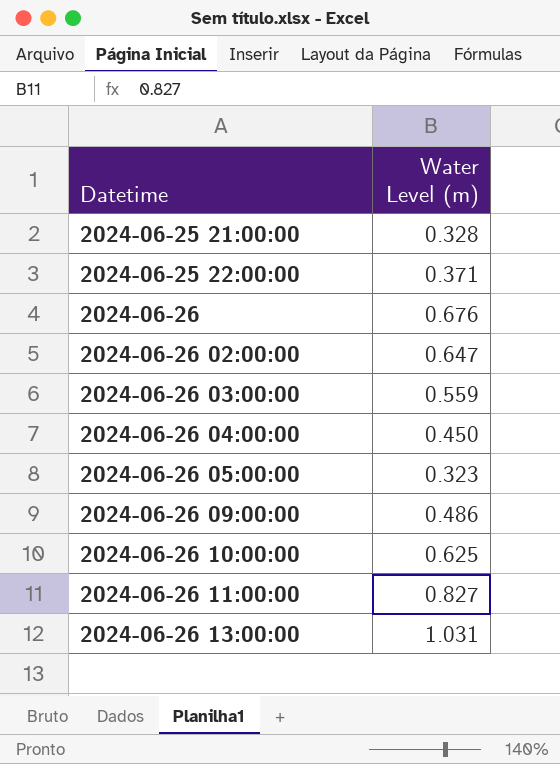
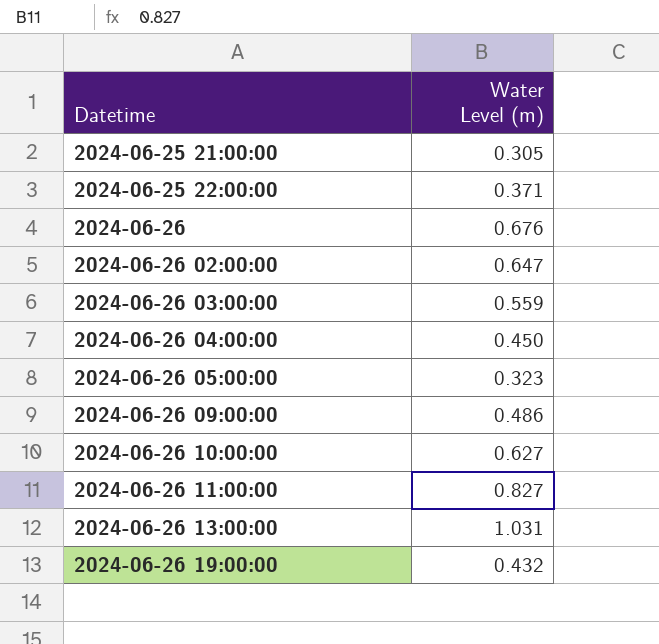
2024-06-25 21:00:00 | Water Level (m): 0.328 -> 0.305
2024-06-26 10:00:00 | Water Level (m): 0.625 -> 0.627
row 2024-06-26 19:00:00: none -> 0.432

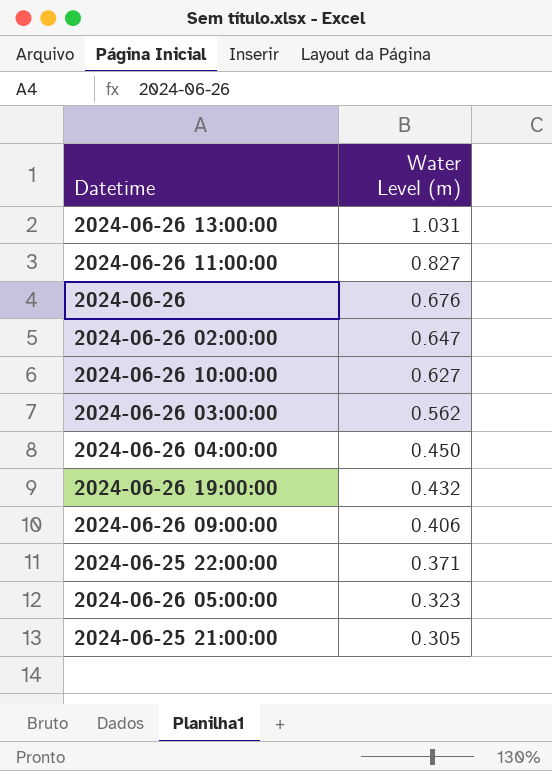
row order: Datetime ascending -> Water Level (m) descending
2024-06-26 03:00:00 | Water Level (m): 0.559 -> 0.562
2024-06-26 09:00:00 | Water Level (m): 0.486 -> 0.406

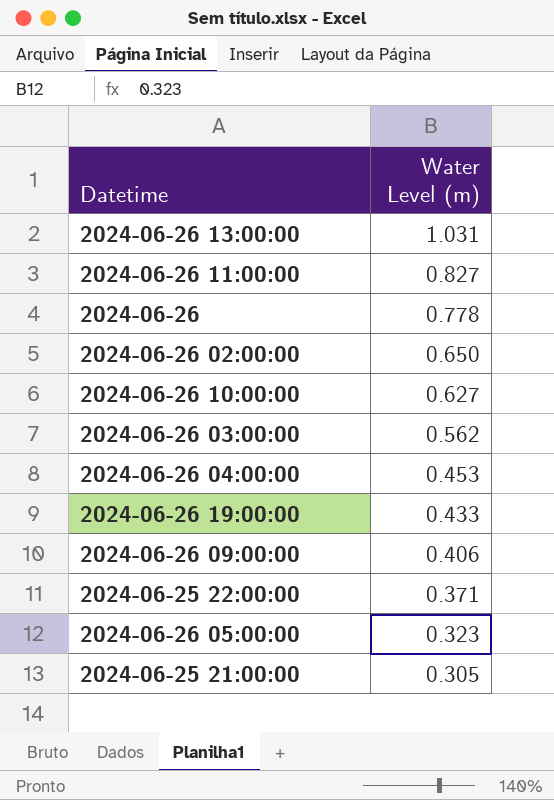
2024-06-26 | Water Level (m): 0.676 -> 0.778
2024-06-26 02:00:00 | Water Level (m): 0.647 -> 0.650
2024-06-26 04:00:00 | Water Level (m): 0.450 -> 0.453
2024-06-26 19:00:00 | Water Level (m): 0.432 -> 0.433

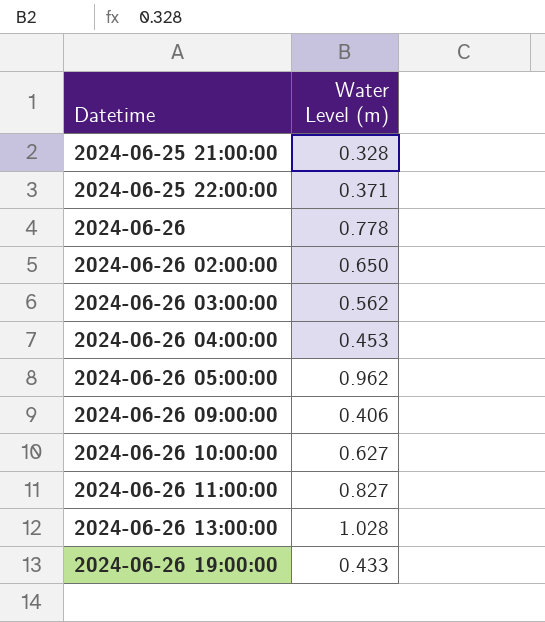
row order: Water Level (m) descending -> Datetime ascending
2024-06-25 21:00:00 | Water Level (m): 0.305 -> 0.328
2024-06-26 05:00:00 | Water Level (m): 0.323 -> 0.962
2024-06-26 13:00:00 | Water Level (m): 1.031 -> 1.028

